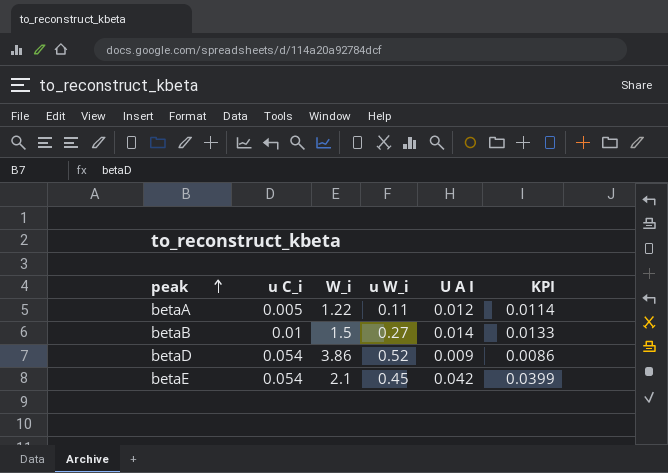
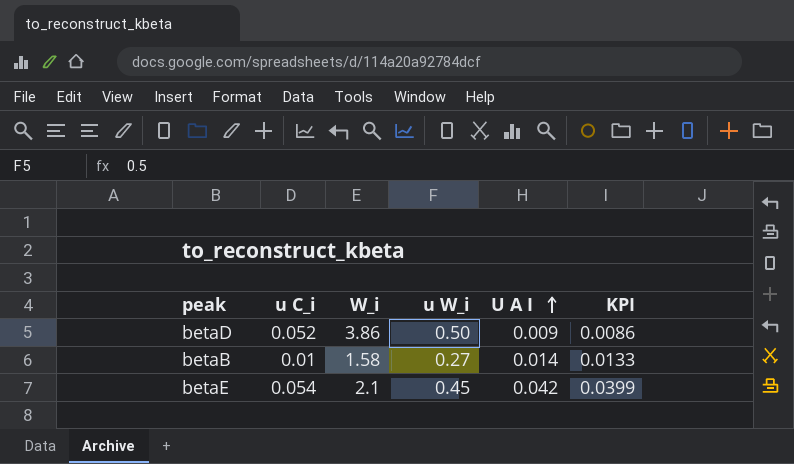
row order: peak ascending -> U A I ascending
row betaA: 0.005 | 1.22 | 0.11 | 0.012 | 0.0114 -> none
betaD | u C_i: 0.054 -> 0.052
betaD | u W_i: 0.52 -> 0.50
betaB | W_i: 1.5 -> 1.58

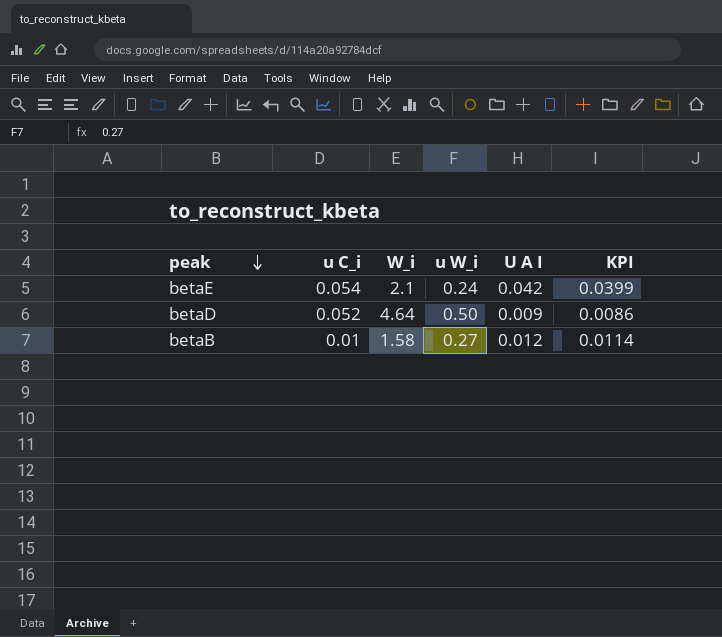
row order: U A I ascending -> peak descending
betaE | u W_i: 0.45 -> 0.24
betaD | W_i: 3.86 -> 4.64
betaB | U A I: 0.014 -> 0.012
betaB | KPI: 0.0133 -> 0.0114

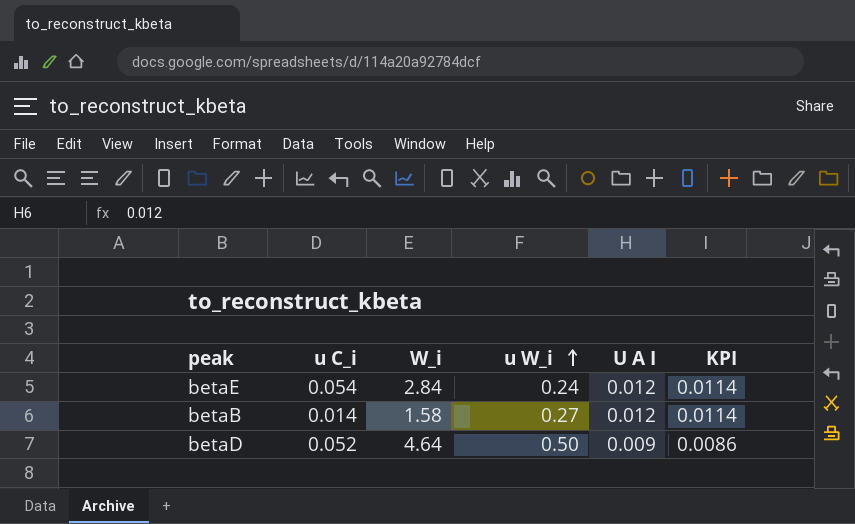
row order: peak descending -> u W_i ascending
betaE | W_i: 2.1 -> 2.84
betaE | U A I: 0.042 -> 0.012
betaE | KPI: 0.0399 -> 0.0114
betaB | u C_i: 0.01 -> 0.014

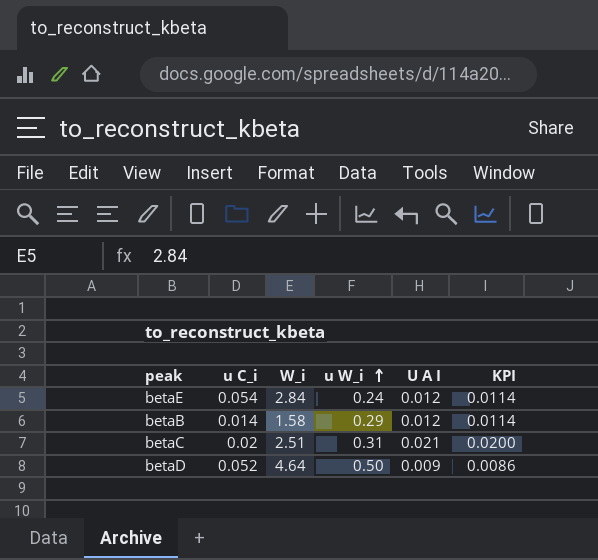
betaB | u W_i: 0.27 -> 0.29
row betaC: none -> 0.02 | 2.51 | 0.31 | 0.021 | 0.0200

